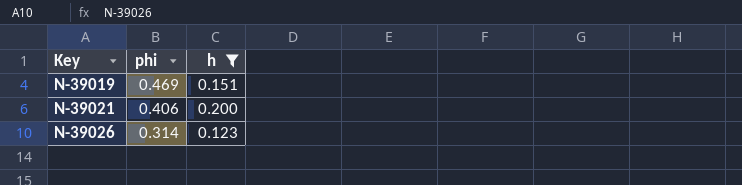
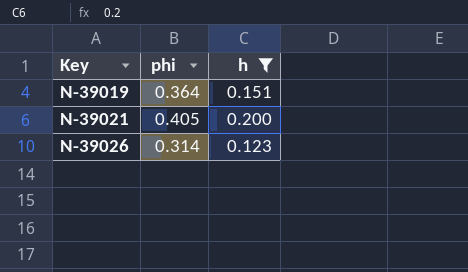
N-39019 | phi: 0.469 -> 0.364
N-39021 | phi: 0.406 -> 0.405

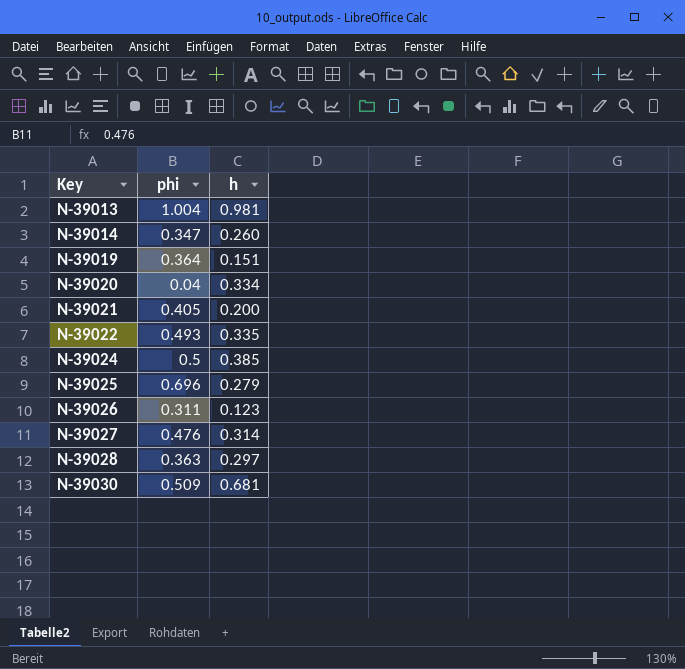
filter: h <= 0.200 -> none
N-39026 | phi: 0.314 -> 0.311

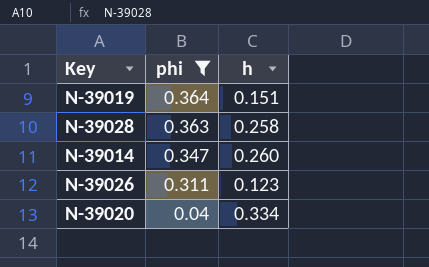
filter: none -> phi <= 0.364
row order: Key ascending -> phi descending
N-39028 | h: 0.297 -> 0.258

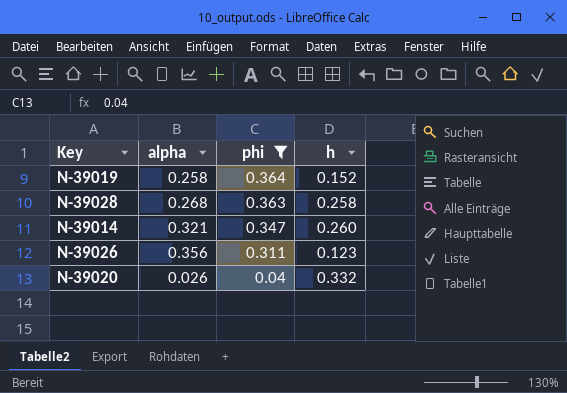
column alpha | position: none -> 2
N-39019 | h: 0.151 -> 0.152
N-39020 | h: 0.334 -> 0.332

